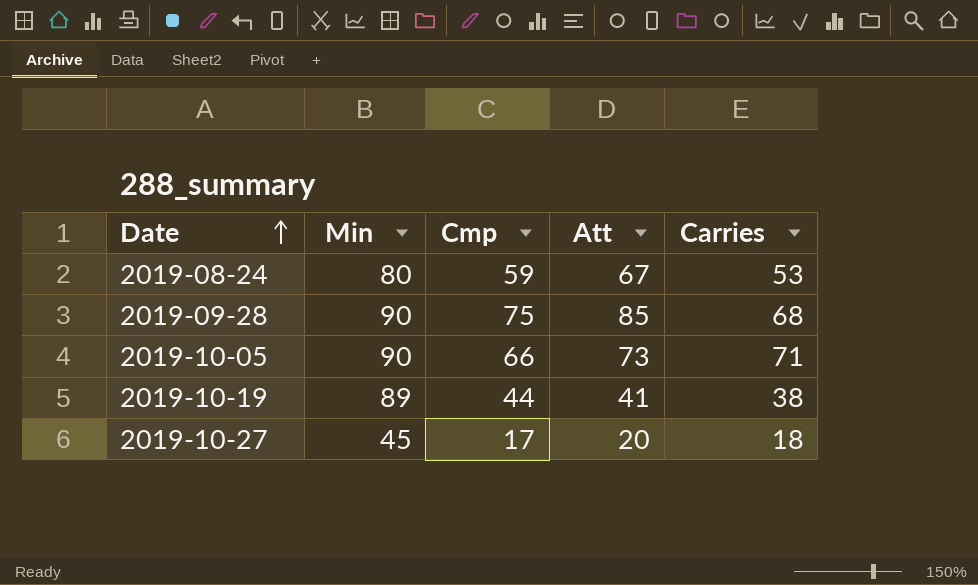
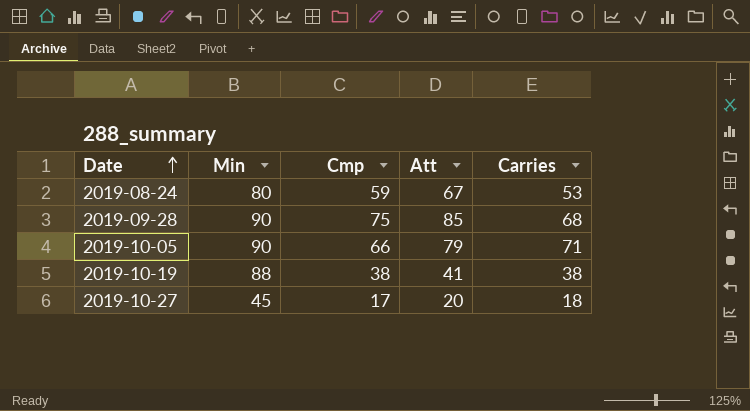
2019-10-05 | Att: 73 -> 79
2019-10-19 | Min: 89 -> 88
2019-10-19 | Cmp: 44 -> 38

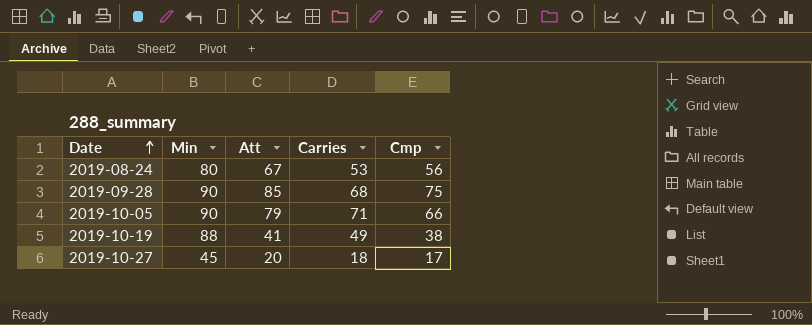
column Cmp | position: 3 -> 5
2019-08-24 | Cmp: 59 -> 56
2019-10-19 | Carries: 38 -> 49

